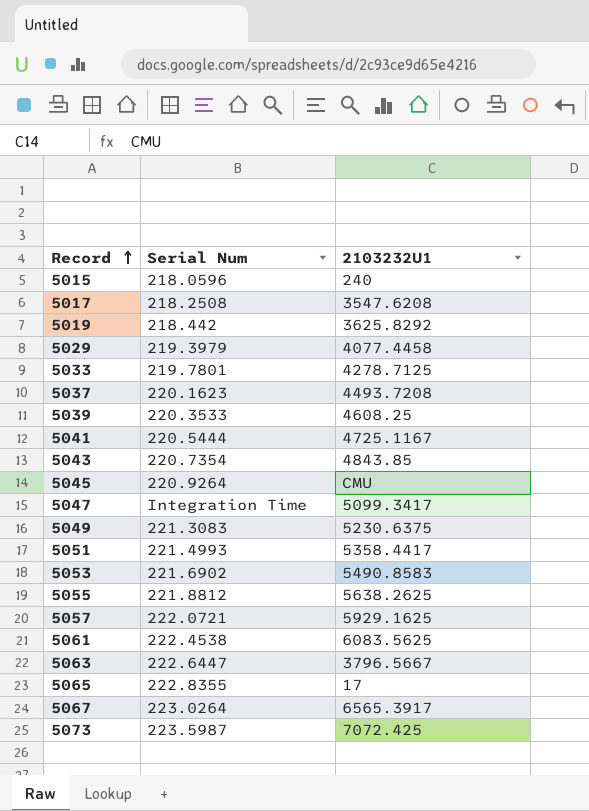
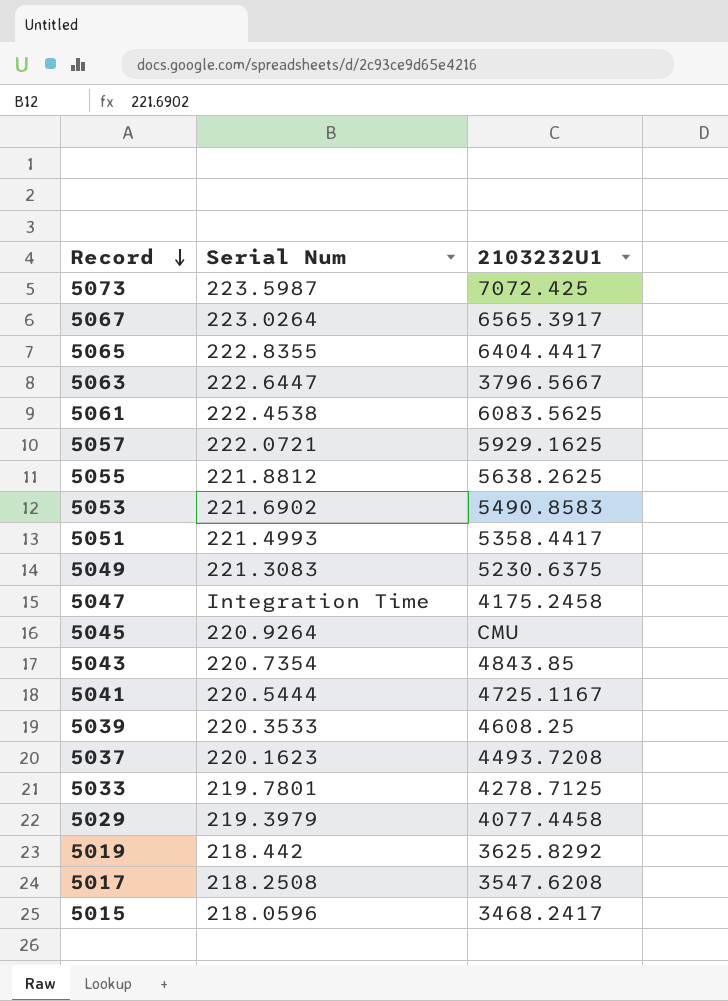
row order: Record ascending -> Record descending
5065 | 2103232U1: 17 -> 6404.4417
5047 | 2103232U1: 5099.3417 -> 4175.2458
5015 | 2103232U1: 240 -> 3468.2417

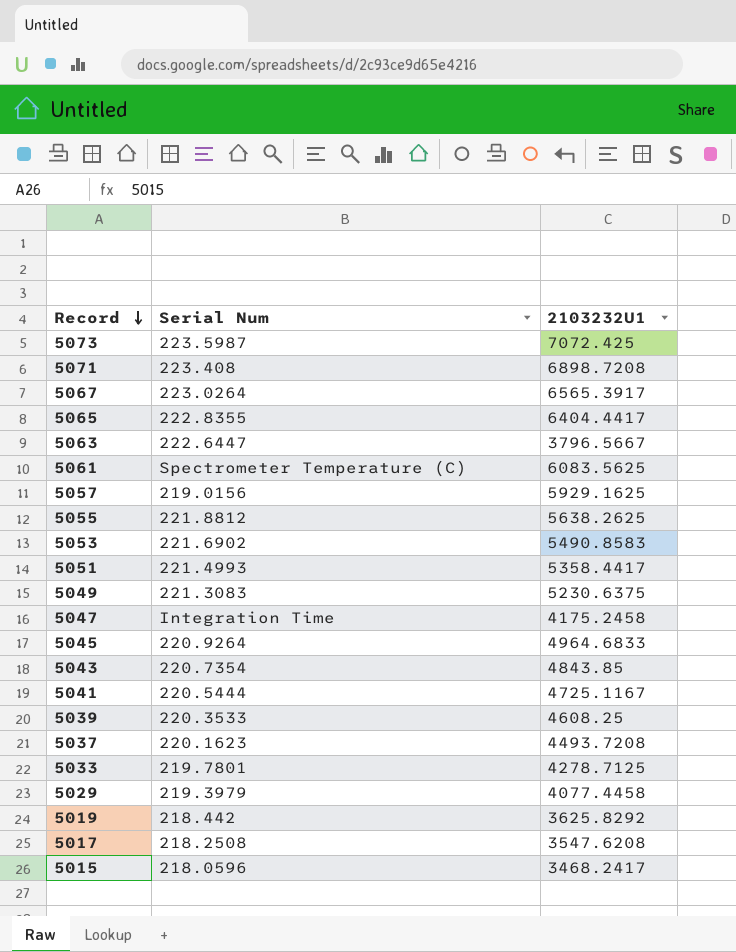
row 5071: none -> 223.408 | 6898.7208
5061 | Serial Num: 222.4538 -> Spectrometer Temperature (C)
5057 | Serial Num: 222.0721 -> 219.0156
5045 | 2103232U1: CMU -> 4964.6833

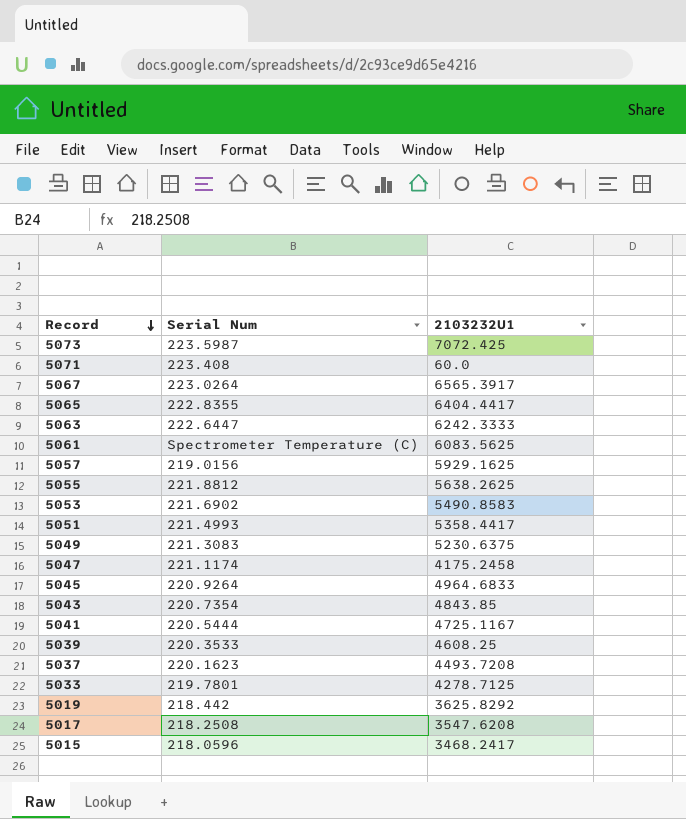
row 5029: 219.3979 | 4077.4458 -> none
5071 | 2103232U1: 6898.7208 -> 60.0
5063 | 2103232U1: 3796.5667 -> 6242.3333
5047 | Serial Num: Integration Time -> 221.1174

